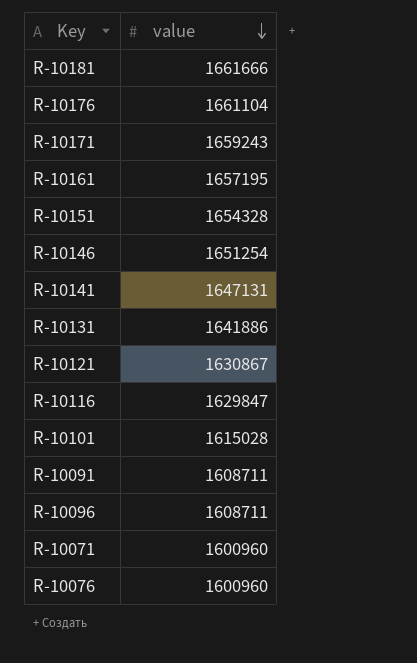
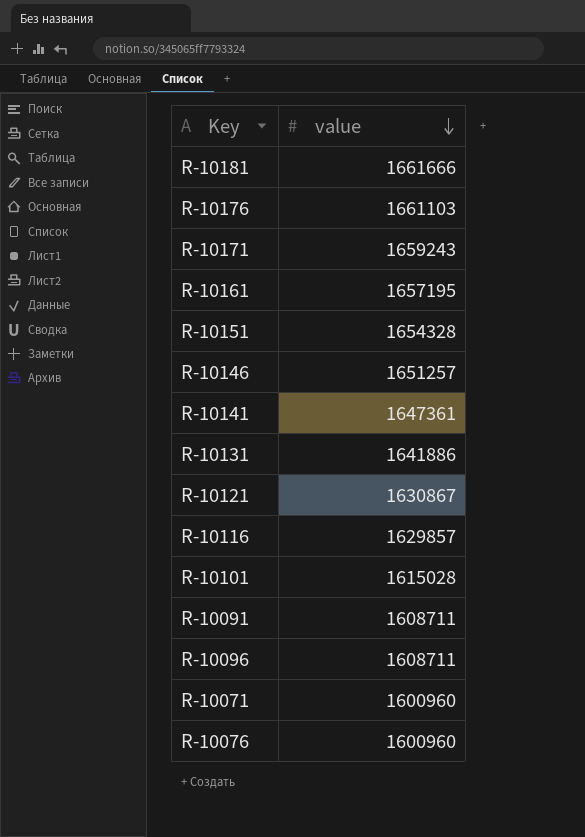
R-10176 | value: 1661104 -> 1661103
R-10146 | value: 1651254 -> 1651257
R-10141 | value: 1647131 -> 1647361
R-10116 | value: 1629847 -> 1629857

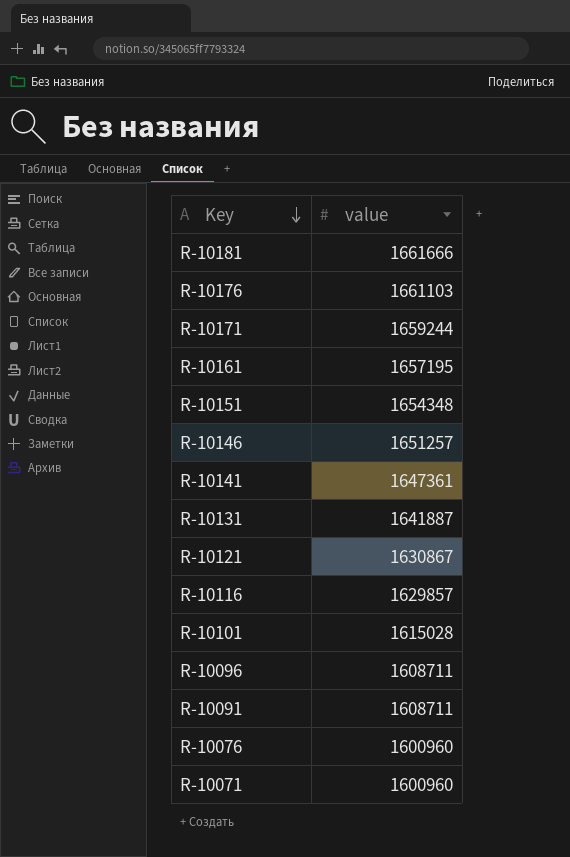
row order: value descending -> Key descending
R-10171 | value: 1659243 -> 1659244
R-10151 | value: 1654328 -> 1654348
R-10131 | value: 1641886 -> 1641887

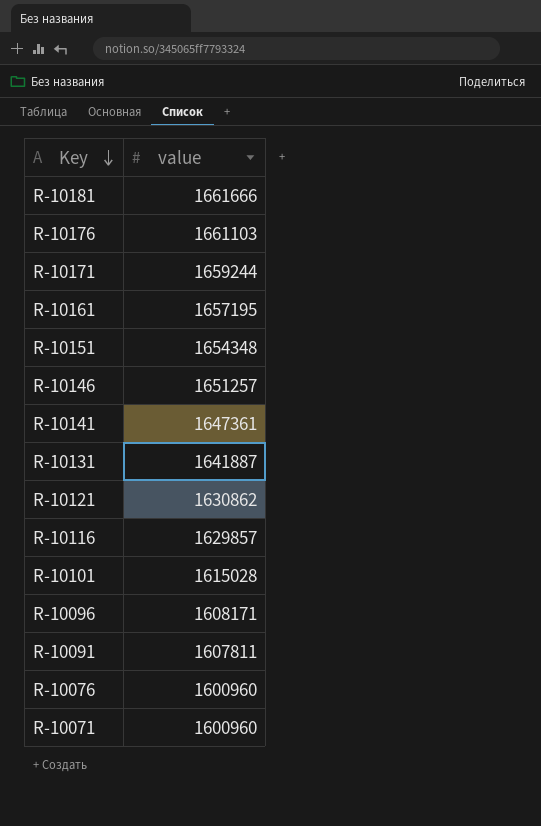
R-10121 | value: 1630867 -> 1630862
R-10096 | value: 1608711 -> 1608171
R-10091 | value: 1608711 -> 1607811

